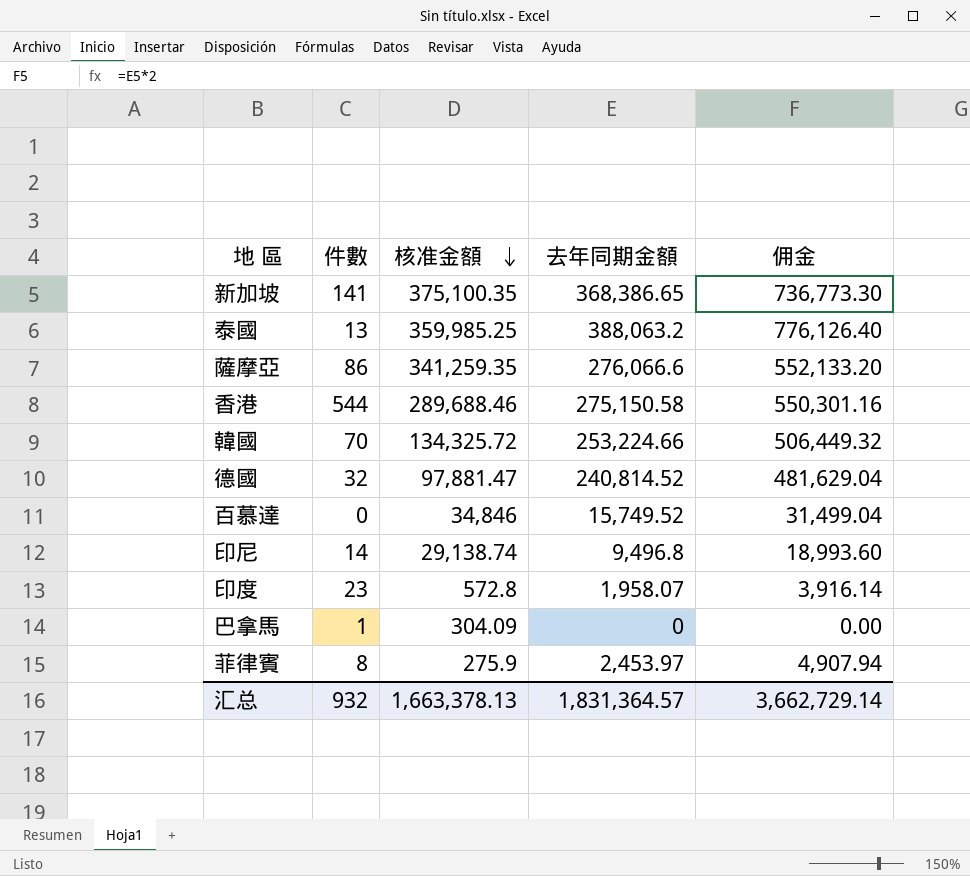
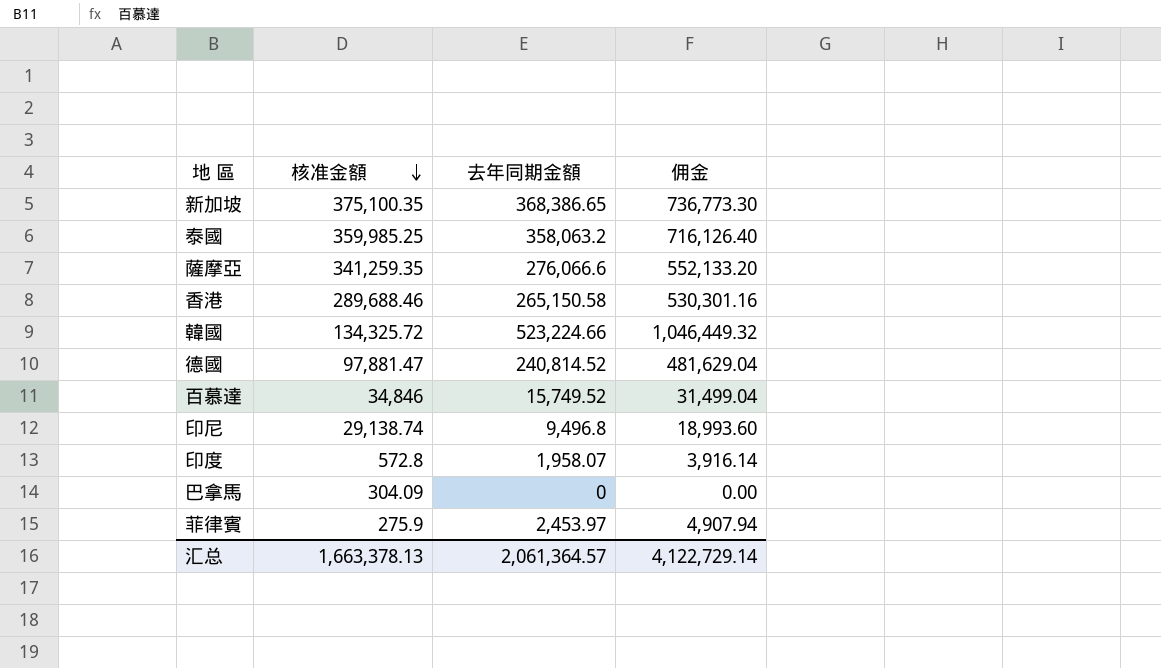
column 件數 | position: 2 -> none
泰國 | 去年同期金額: 388,063.2 -> 358,063.2
泰國 | 佣金: 776,126.40 -> 716,126.40
香港 | 去年同期金額: 275,150.58 -> 265,150.58
香港 | 佣金: 550,301.16 -> 530,301.16
韓國 | 去年同期金額: 253,224.66 -> 523,224.66
韓國 | 佣金: 506,449.32 -> 1,046,449.32
汇总 | 去年同期金額: 1,831,364.57 -> 2,061,364.57
汇总 | 佣金: 3,662,729.14 -> 4,122,729.14

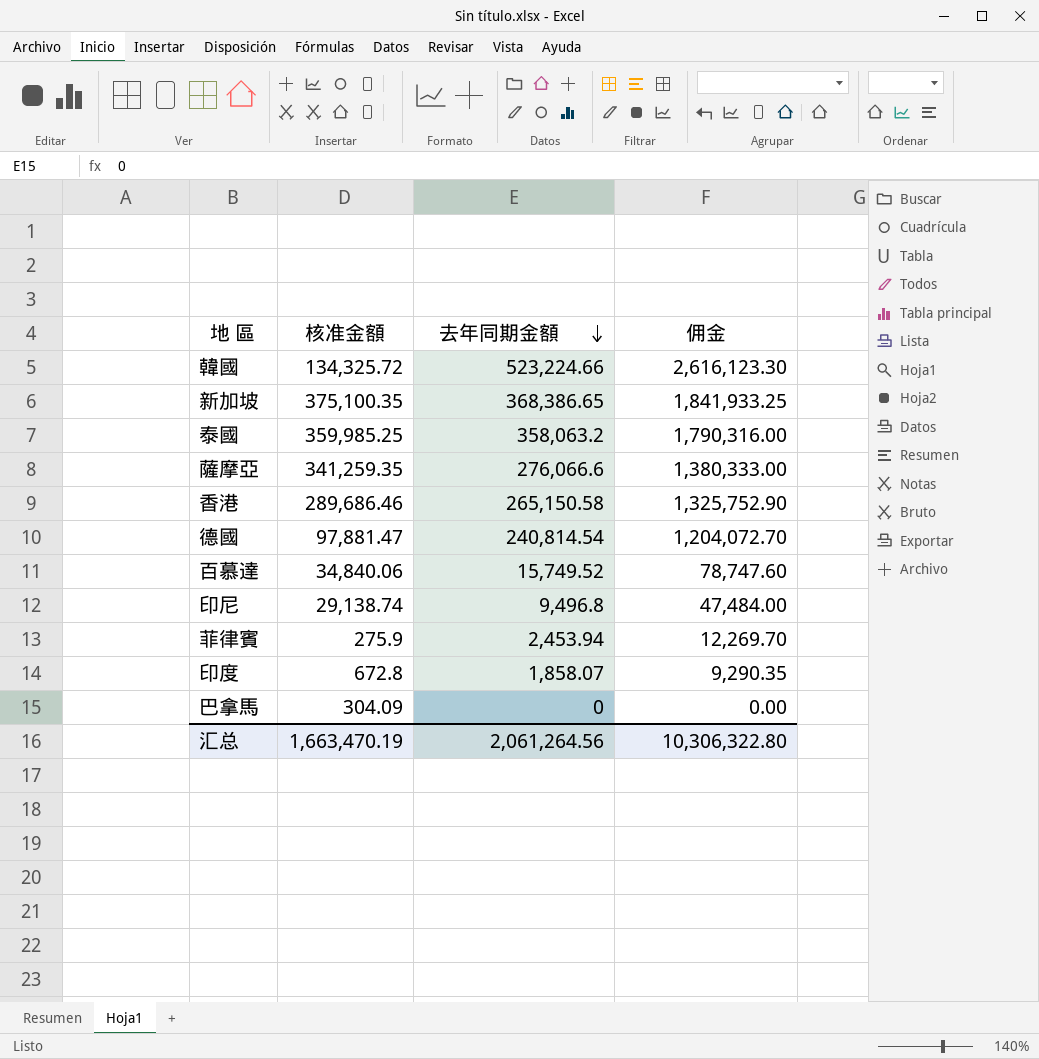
row order: 核准金額 descending -> 去年同期金額 descending
column 佣金 | formula: [去年同期金額] * 2 -> [去年同期金額] * 5
香港 | 核准金額: 289,688.46 -> 289,686.46
德國 | 去年同期金額: 240,814.52 -> 240,814.54
百慕達 | 核准金額: 34,846 -> 34,840.06
菲律賓 | 去年同期金額: 2,453.97 -> 2,453.94
印度 | 核准金額: 572.8 -> 672.8
印度 | 去年同期金額: 1,958.07 -> 1,858.07
汇总 | 核准金額: 1,663,378.13 -> 1,663,470.19
汇总 | 去年同期金額: 2,061,364.57 -> 2,061,264.56
汇总 | 佣金: 4,122,729.14 -> 10,306,322.80

